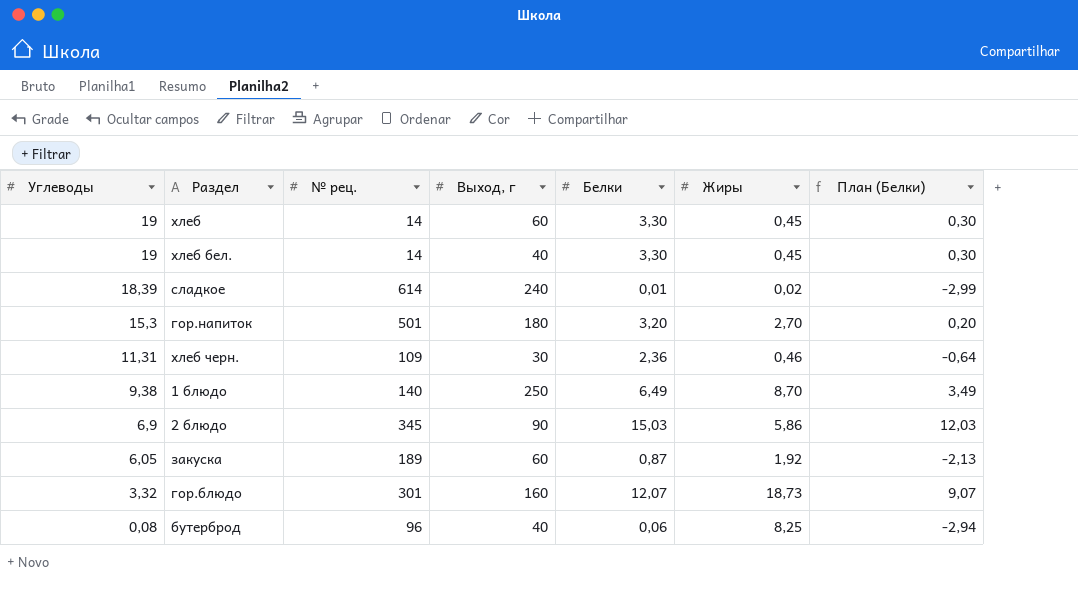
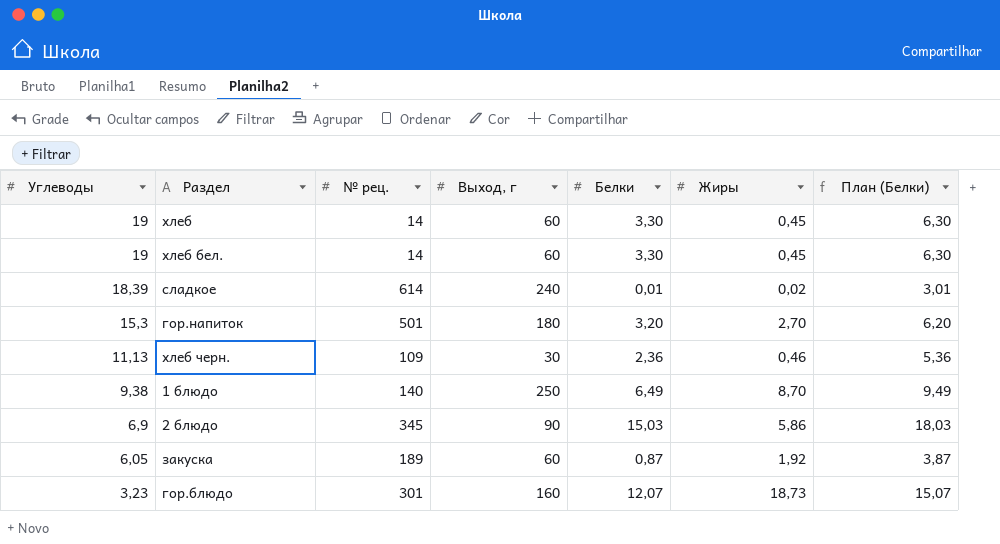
column План (Белки) | formula: [Белки] - 3 -> [Белки] + 3
row бутерброд: 0,08 | 96 | 40 | 0,06 | 8,25 | -2,94 -> none
хлеб бел. | Выход, г: 40 -> 60
хлеб черн. | Углеводы: 11,31 -> 11,13
гор.блюдо | Углеводы: 3,32 -> 3,23

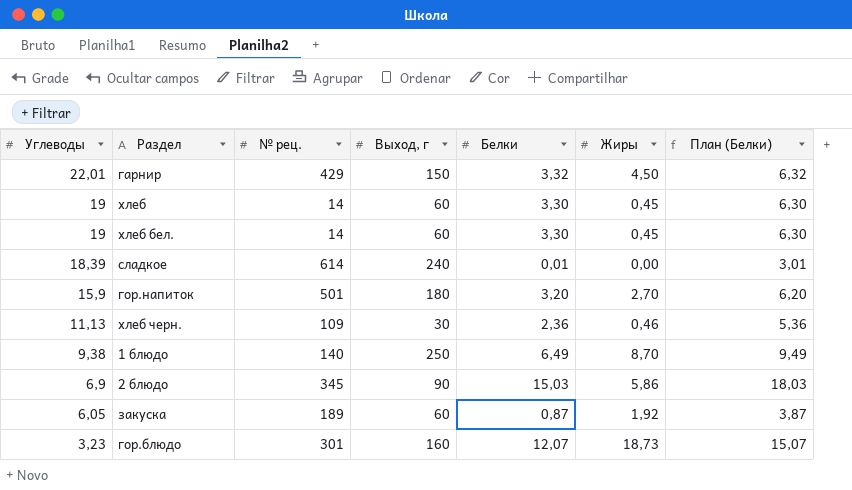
row гарнир: none -> 22,01 | 429 | 150 | 3,32 | 4,50 | 6,32
сладкое | Жиры: 0,02 -> 0,00
гор.напиток | Углеводы: 15,3 -> 15,9

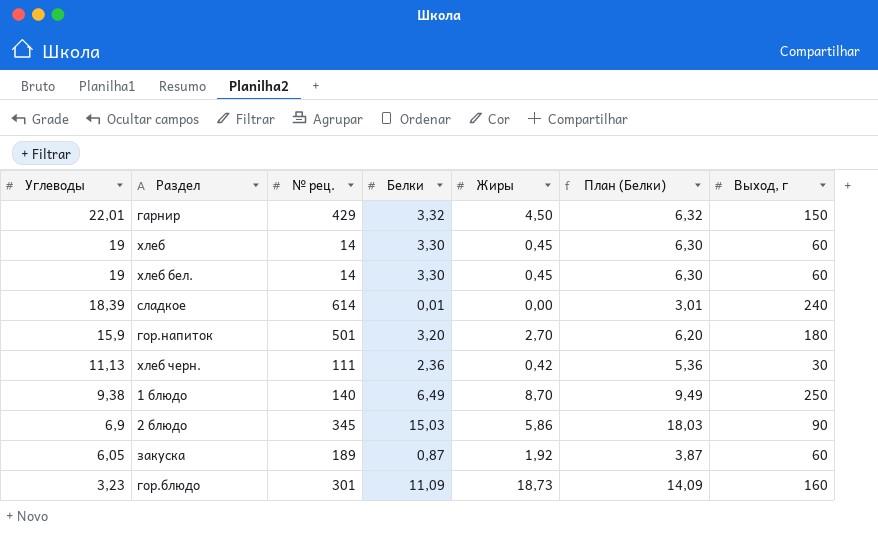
column Выход, г | position: 4 -> 7
хлеб черн. | № рец.: 109 -> 111
хлеб черн. | Жиры: 0,46 -> 0,42
гор.блюдо | Белки: 12,07 -> 11,09
гор.блюдо | План (Белки): 15,07 -> 14,09

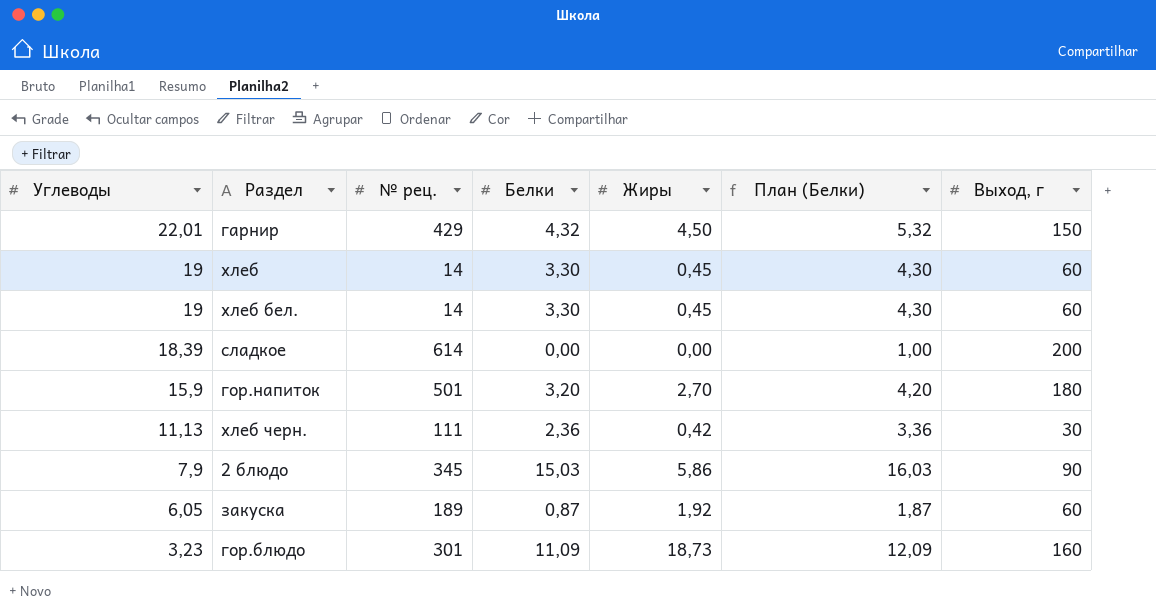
column План (Белки) | formula: [Белки] + 3 -> [Белки] + 1
row 1 блюдо: 9,38 | 140 | 6,49 | 8,70 | 9,49 | 250 -> none
гарнир | Белки: 3,32 -> 4,32
сладкое | Белки: 0,01 -> 0,00
сладкое | Выход, г: 240 -> 200
2 блюдо | Углеводы: 6,9 -> 7,9

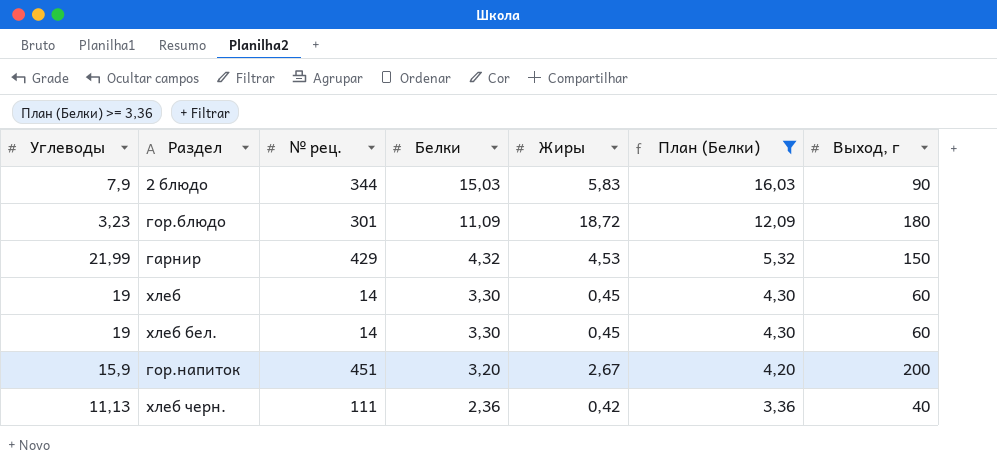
filter: none -> План (Белки) >= 3,36
row order: Углеводы descending -> Белки descending
2 блюдо | № рец.: 345 -> 344
2 блюдо | Жиры: 5,86 -> 5,83
гор.блюдо | Жиры: 18,73 -> 18,72
гор.блюдо | Выход, г: 160 -> 180
гарнир | Углеводы: 22,01 -> 21,99
гарнир | Жиры: 4,50 -> 4,53
гор.напиток | № рец.: 501 -> 451
гор.напиток | Жиры: 2,70 -> 2,67
гор.напиток | Выход, г: 180 -> 200
хлеб черн. | Выход, г: 30 -> 40

